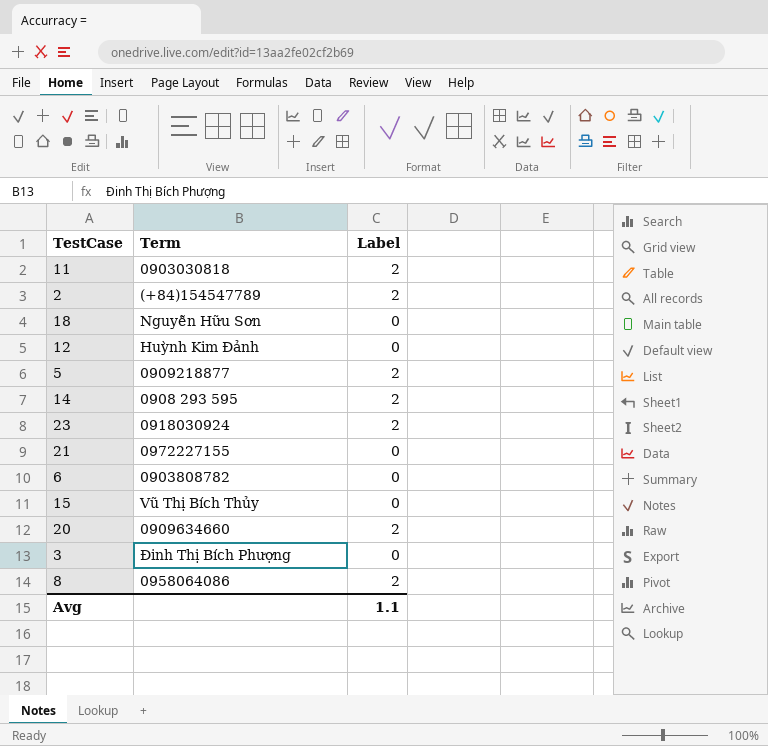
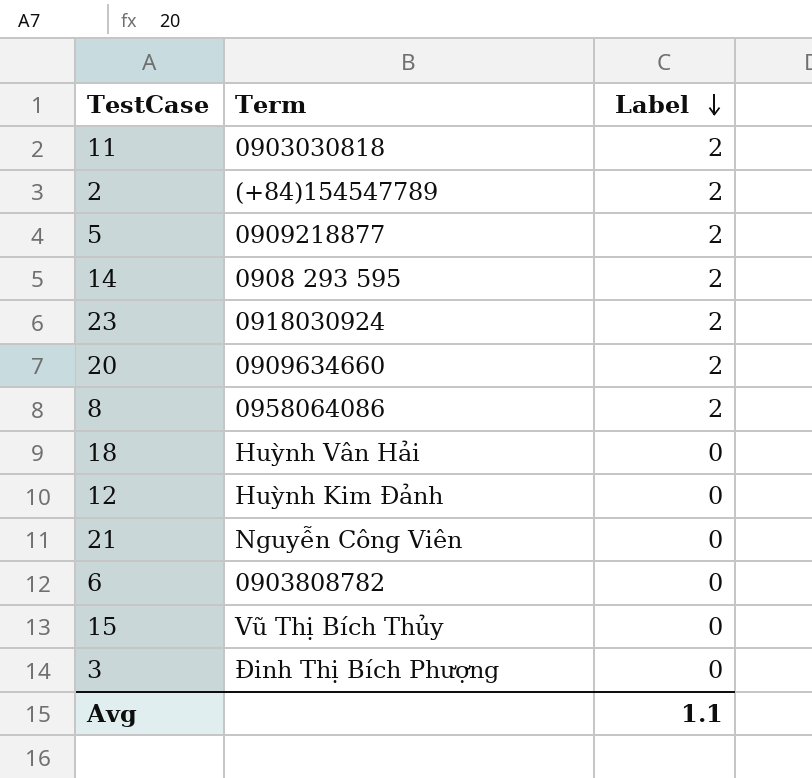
row order: none -> Label descending
18 | Term: Nguyễn Hữu Sơn -> Huỳnh Vân Hải
21 | Term: 0972227155 -> Nguyễn Công Viên

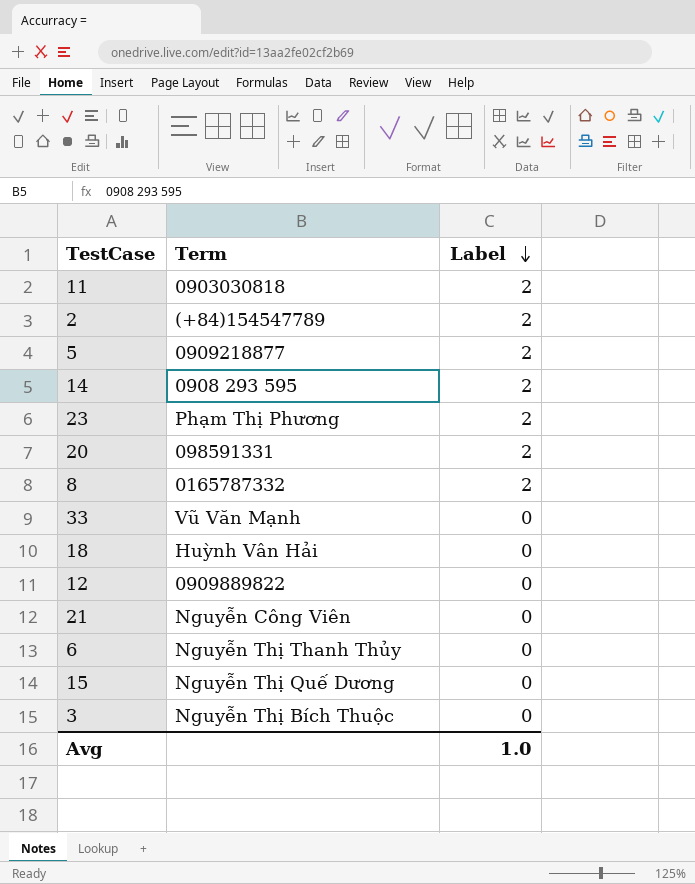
23 | Term: 0918030924 -> Phạm Thị Phương
20 | Term: 0909634660 -> 098591331
8 | Term: 0958064086 -> 0165787332
row 33: none -> Vũ Văn Mạnh | 0
12 | Term: Huỳnh Kim Đảnh -> 0909889822
6 | Term: 0903808782 -> Nguyễn Thị Thanh Thủy
15 | Term: Vũ Thị Bích Thủy -> Nguyễn Thị Quế Dương
3 | Term: Đinh Thị Bích Phượng -> Nguyễn Thị Bích Thuộc
Avg | Label: 1.1 -> 1.0

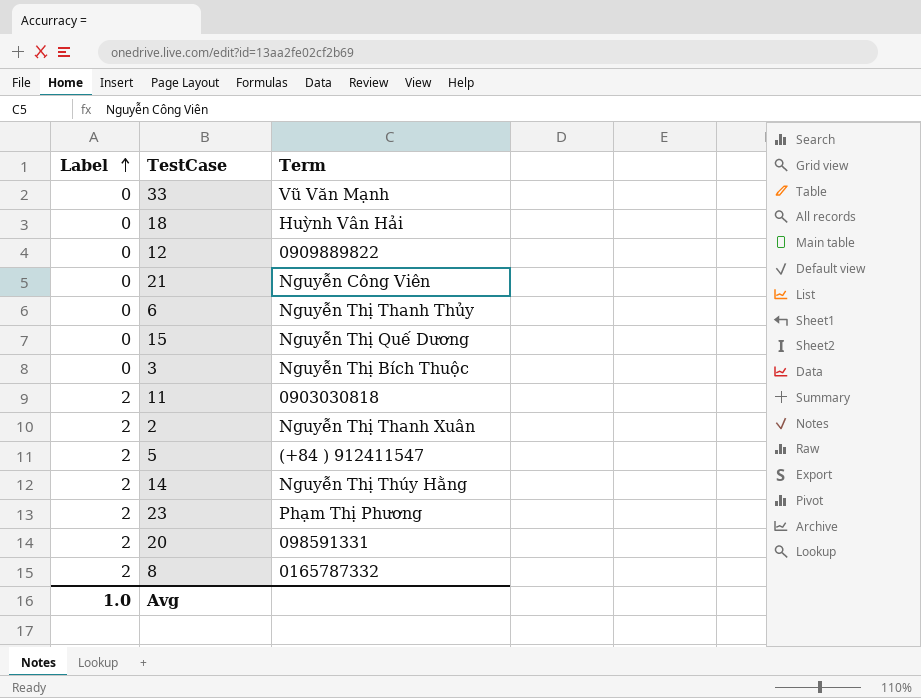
row order: Label descending -> Label ascending
column Label | position: 3 -> 1
2 | Term: (+84)154547789 -> Nguyễn Thị Thanh Xuân
5 | Term: 0909218877 -> (+84 ) 912411547
14 | Term: 0908 293 595 -> Nguyễn Thị Thúy Hằng

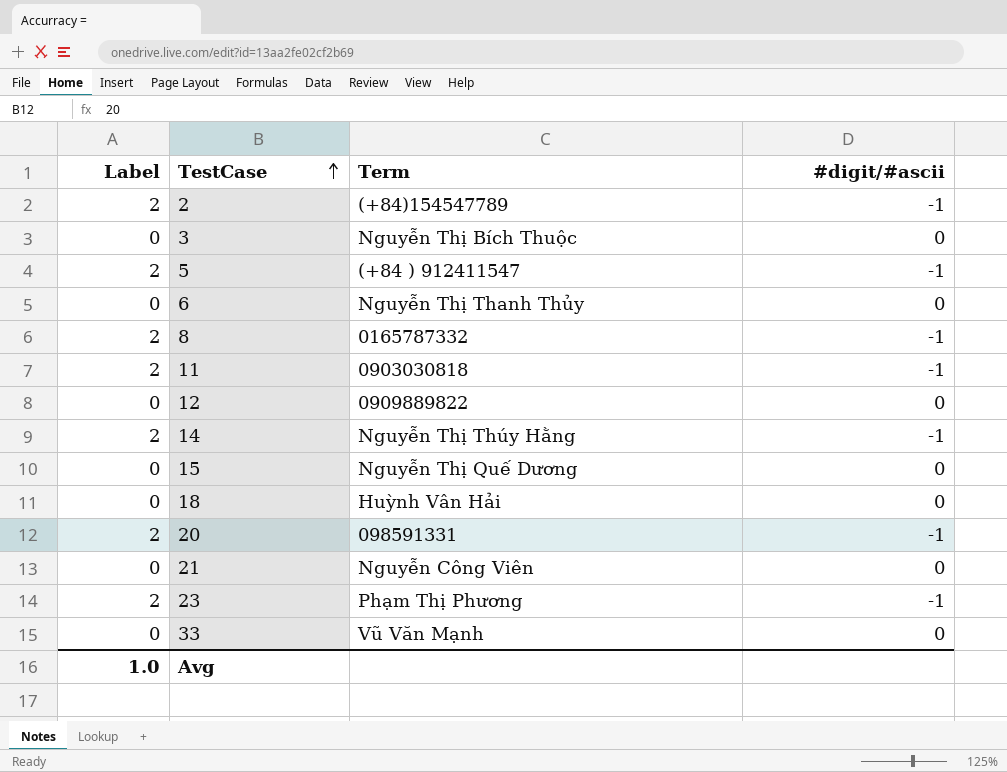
row order: Label ascending -> TestCase ascending
column #digit/#ascii | position: none -> 4
2 | Term: Nguyễn Thị Thanh Xuân -> (+84)154547789

